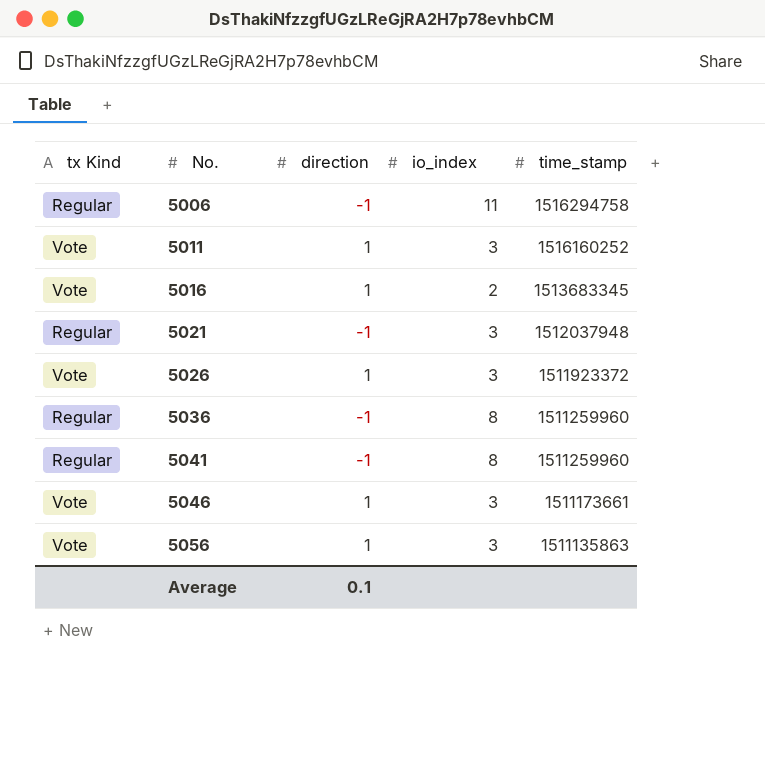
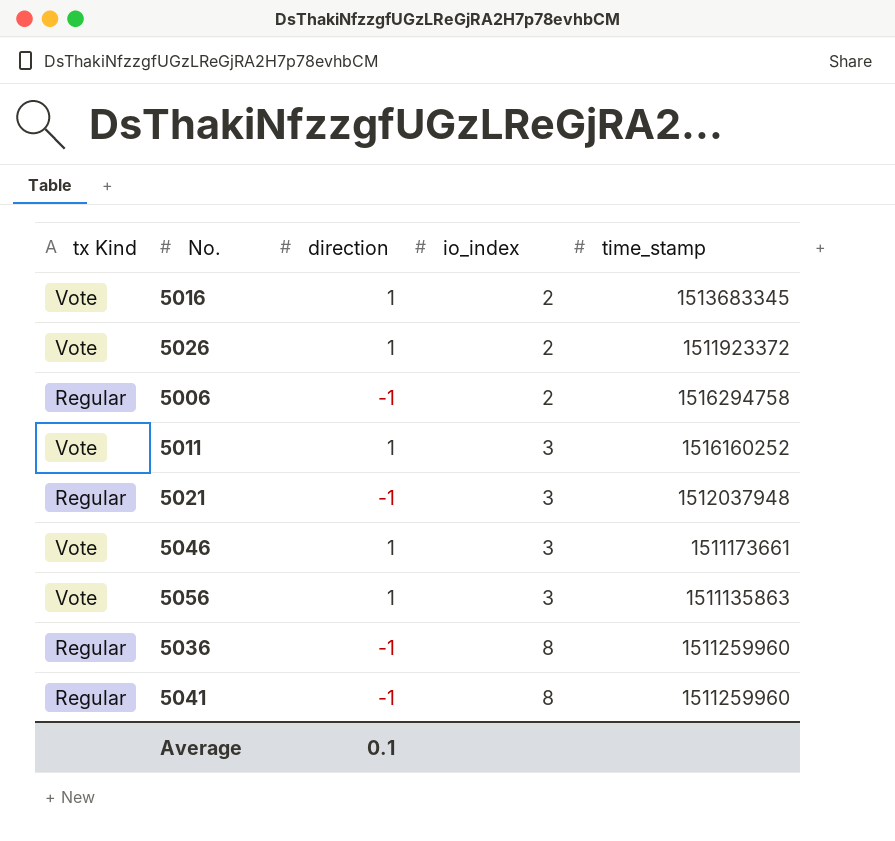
row order: No. ascending -> io_index ascending
5026 | io_index: 3 -> 2
5006 | io_index: 11 -> 2

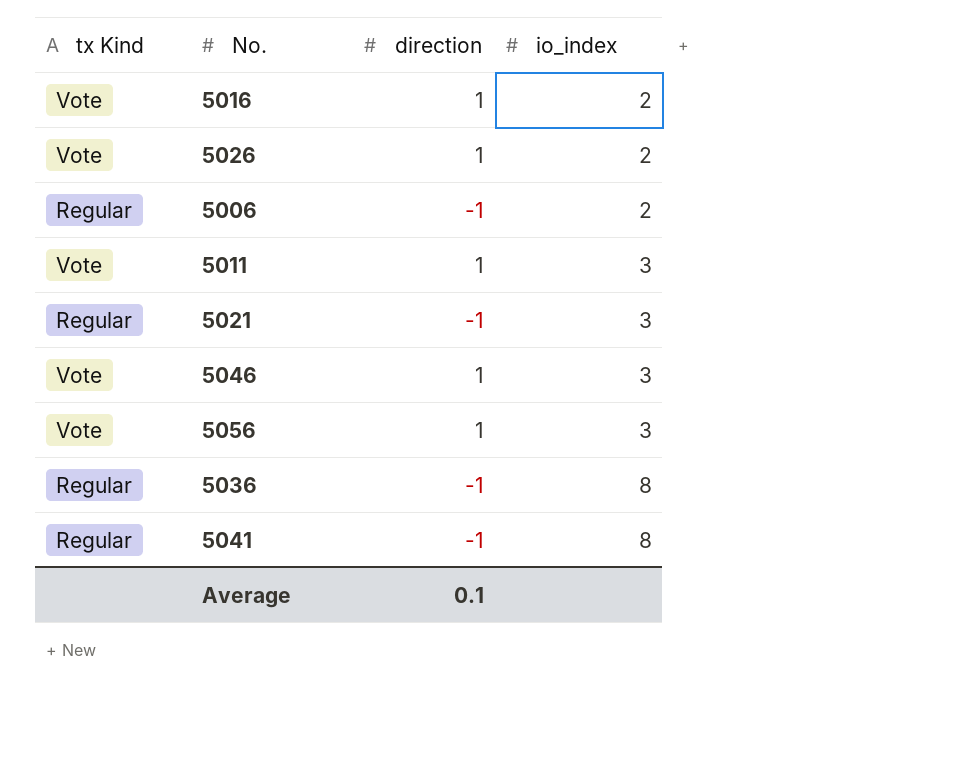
column time_stamp | position: 5 -> none

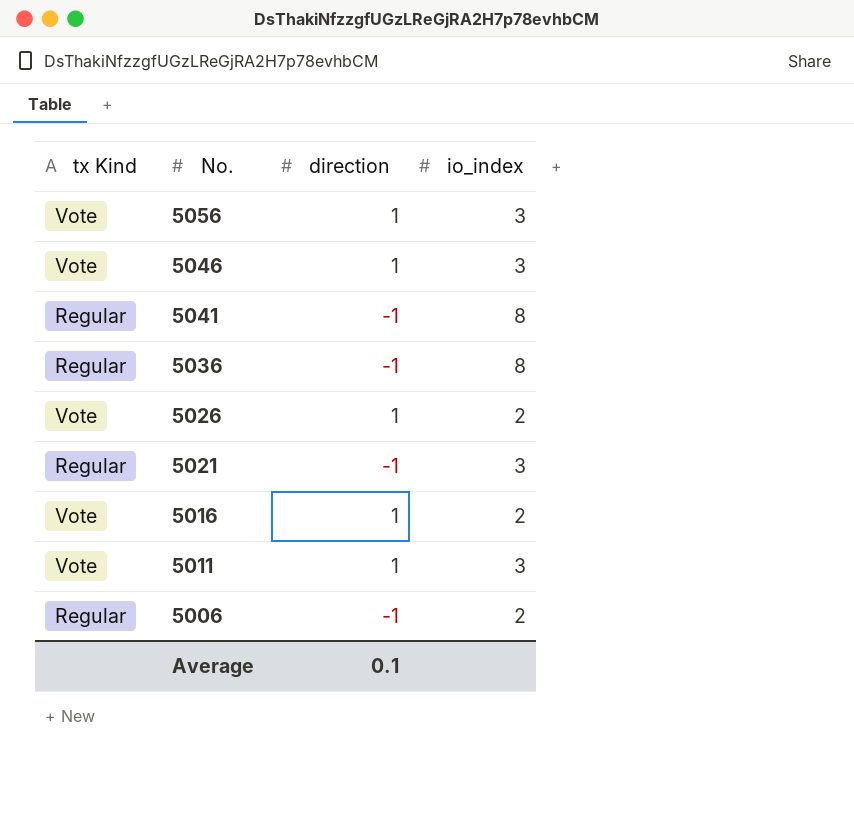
row order: io_index ascending -> No. descending

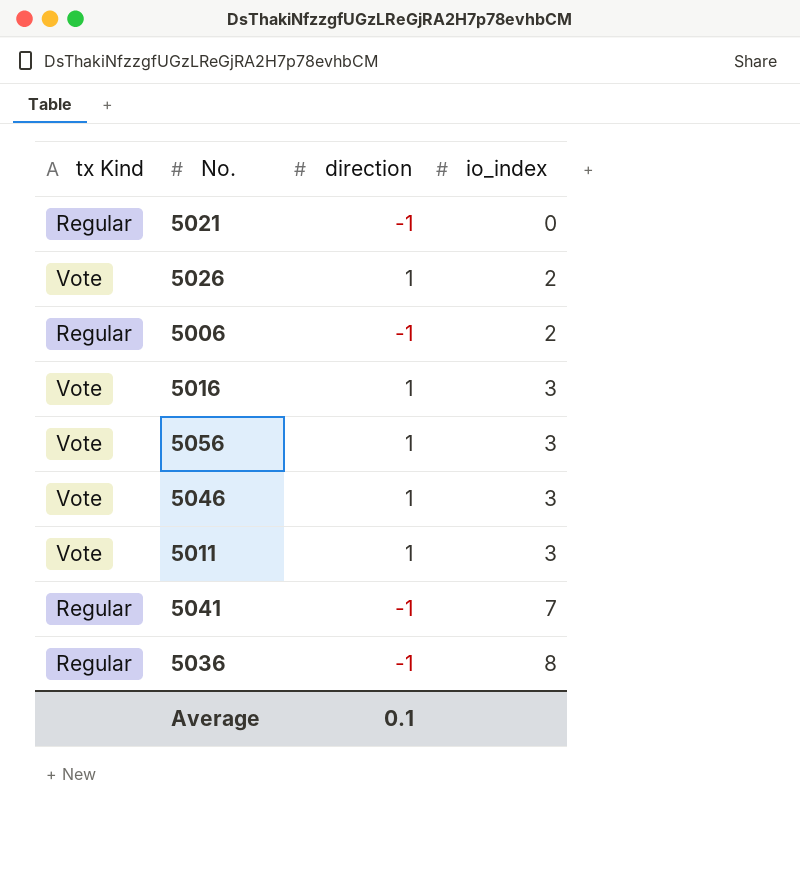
row order: No. descending -> io_index ascending
5021 | io_index: 3 -> 0
5016 | io_index: 2 -> 3
5041 | io_index: 8 -> 7

